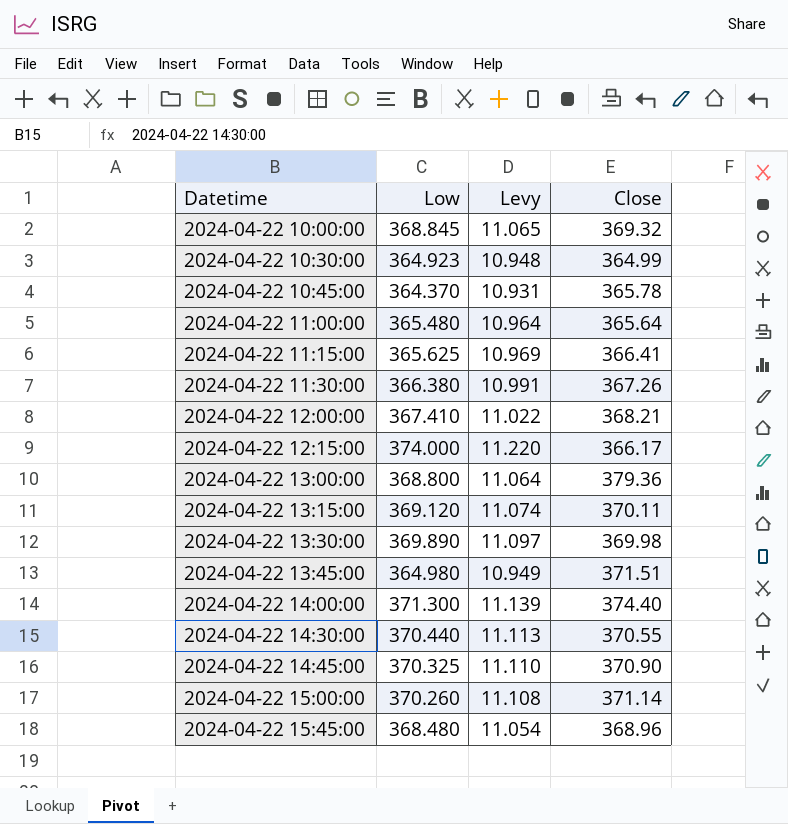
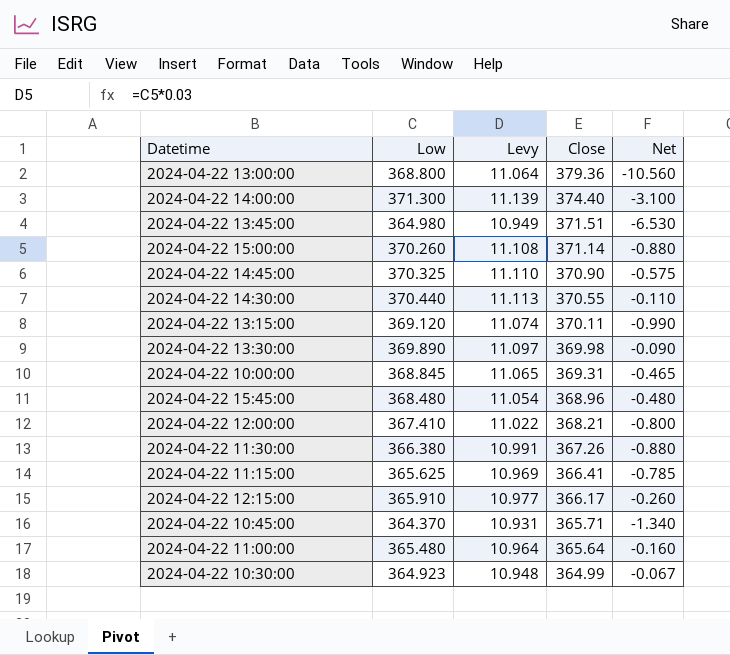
row order: Datetime ascending -> Close descending
column Net | formula: none -> [Low] - [Close]
2024-04-22 10:00:00 | Close: 369.32 -> 369.31
2024-04-22 12:15:00 | Low: 374.000 -> 365.910
2024-04-22 12:15:00 | Levy: 11.220 -> 10.977
2024-04-22 10:45:00 | Close: 365.78 -> 365.71

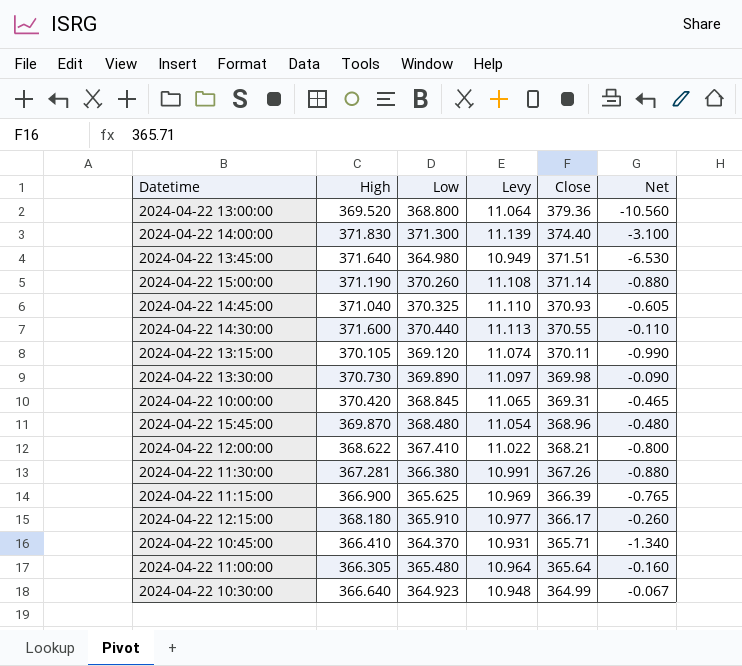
column High | position: none -> 2
2024-04-22 14:45:00 | Close: 370.90 -> 370.93
2024-04-22 14:45:00 | Net: -0.575 -> -0.605
2024-04-22 11:15:00 | Close: 366.41 -> 366.39
2024-04-22 11:15:00 | Net: -0.785 -> -0.765

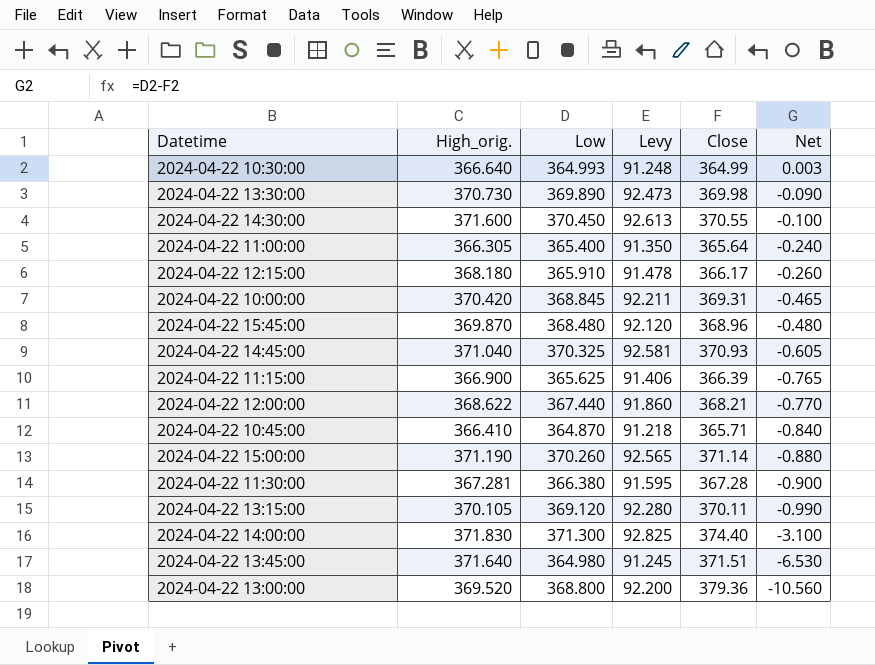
row order: Close descending -> Net descending
column name: High -> High_orig.
column Levy | formula: [Low] * 0.03 -> [Low] * 0.25
2024-04-22 10:30:00 | Low: 364.923 -> 364.993
2024-04-22 10:30:00 | Net: -0.067 -> 0.003
2024-04-22 14:30:00 | Low: 370.440 -> 370.450
2024-04-22 14:30:00 | Net: -0.110 -> -0.100
2024-04-22 11:00:00 | Low: 365.480 -> 365.400
2024-04-22 11:00:00 | Net: -0.160 -> -0.240
2024-04-22 12:00:00 | Low: 367.410 -> 367.440
2024-04-22 12:00:00 | Net: -0.800 -> -0.770
2024-04-22 10:45:00 | Low: 364.370 -> 364.870
2024-04-22 10:45:00 | Net: -1.340 -> -0.840
2024-04-22 11:30:00 | Close: 367.26 -> 367.28
2024-04-22 11:30:00 | Net: -0.880 -> -0.900

